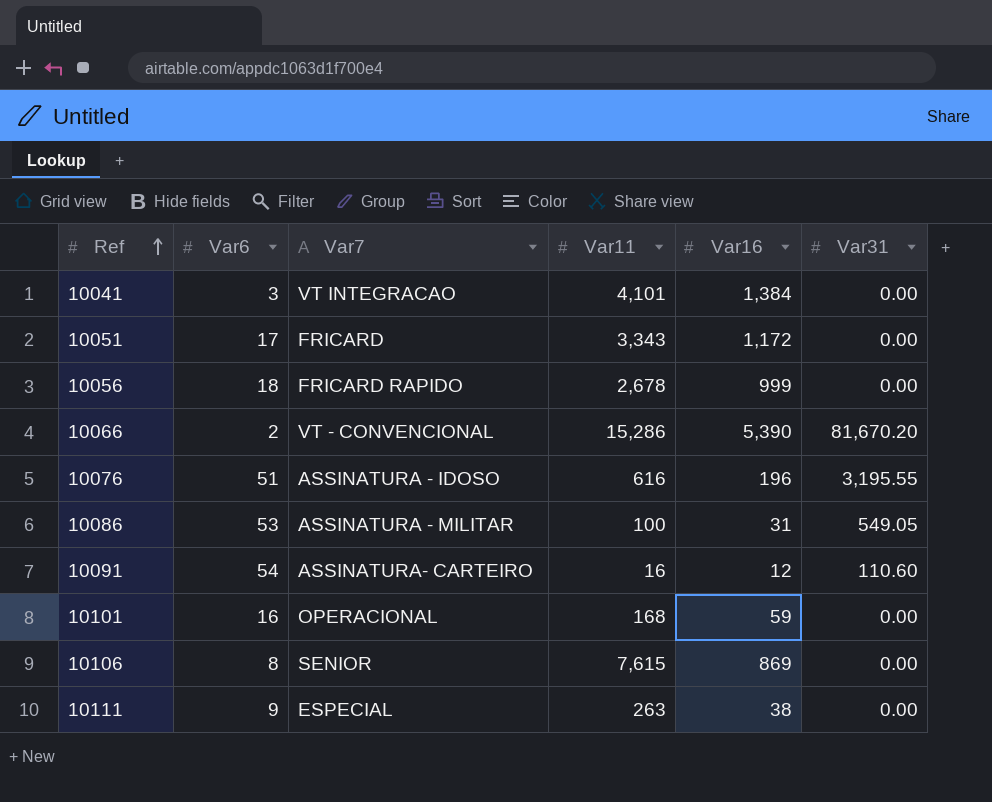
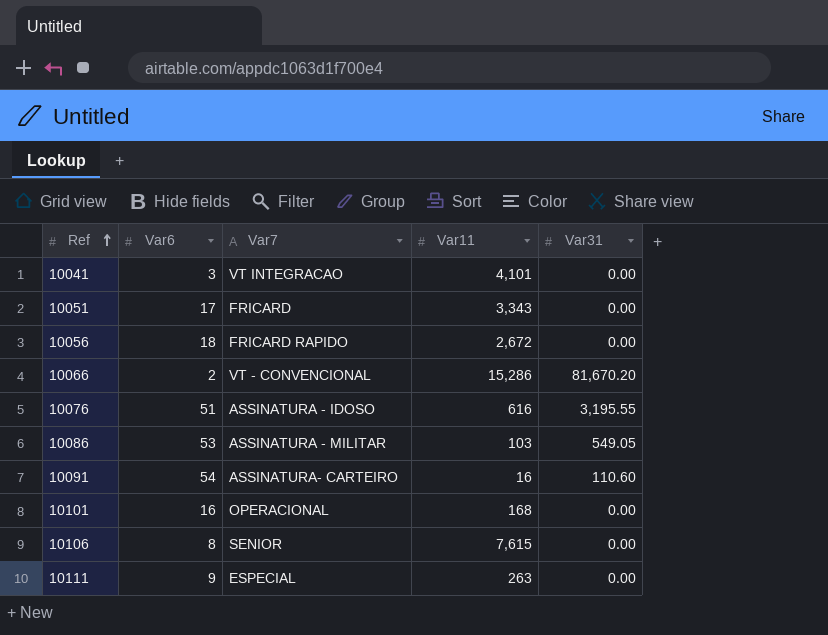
column Var16 | position: 5 -> none
10056 | Var11: 2,678 -> 2,672
10086 | Var11: 100 -> 103

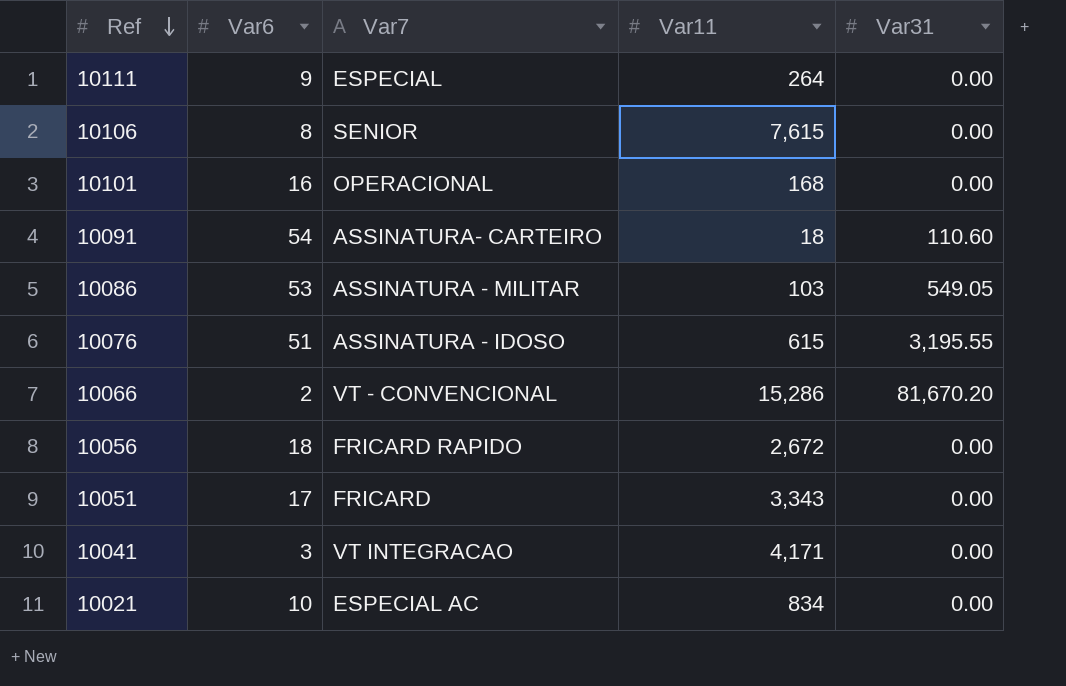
row order: Ref ascending -> Ref descending
10111 | Var11: 263 -> 264
10091 | Var11: 16 -> 18
10076 | Var11: 616 -> 615
10041 | Var11: 4,101 -> 4,171
row 10021: none -> 10 | ESPECIAL AC | 834 | 0.00

